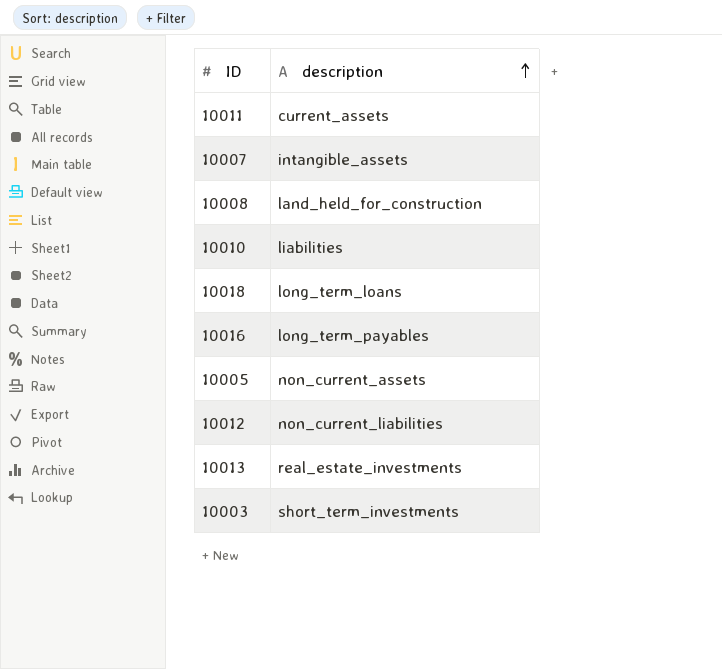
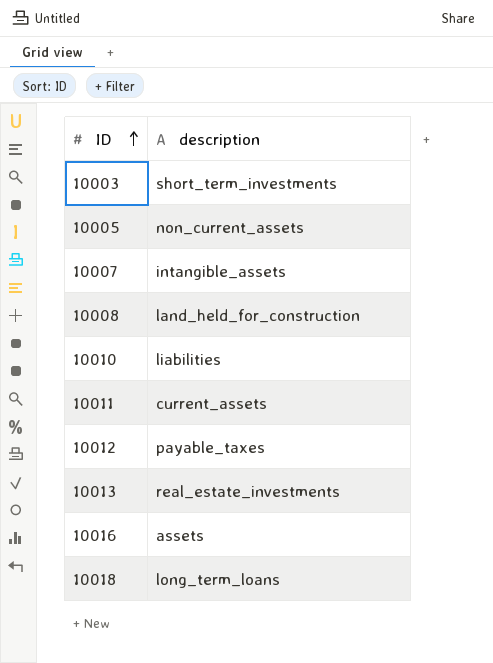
row order: description ascending -> ID ascending
10012 | description: non_current_liabilities -> payable_taxes
10016 | description: long_term_payables -> assets

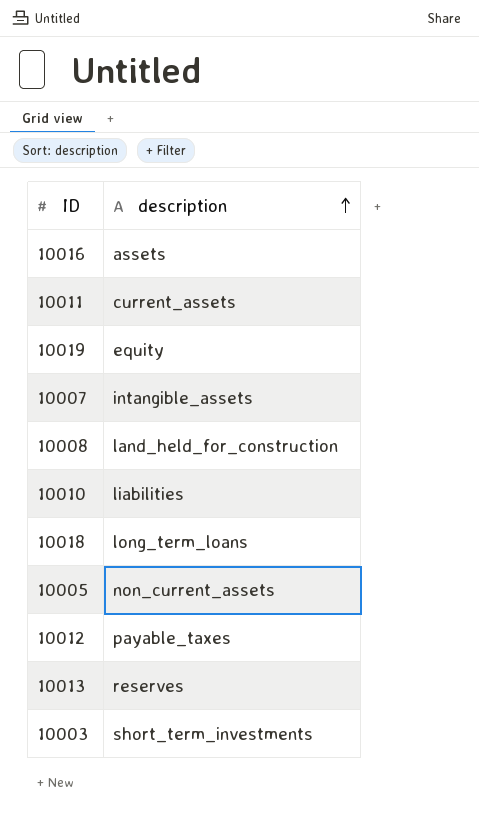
row order: ID ascending -> description ascending
row 10019: none -> equity
10013 | description: real_estate_investments -> reserves

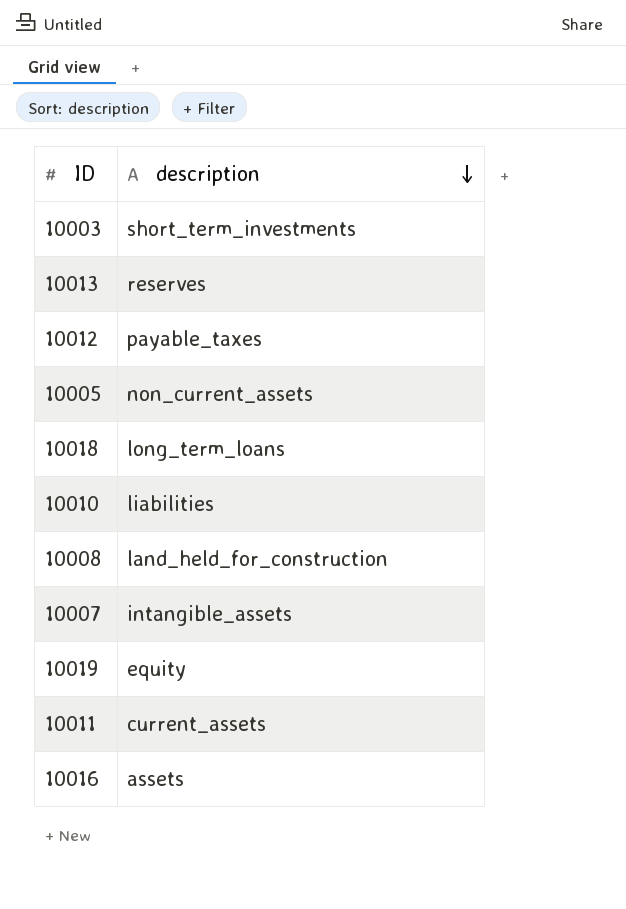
row order: description ascending -> description descending

